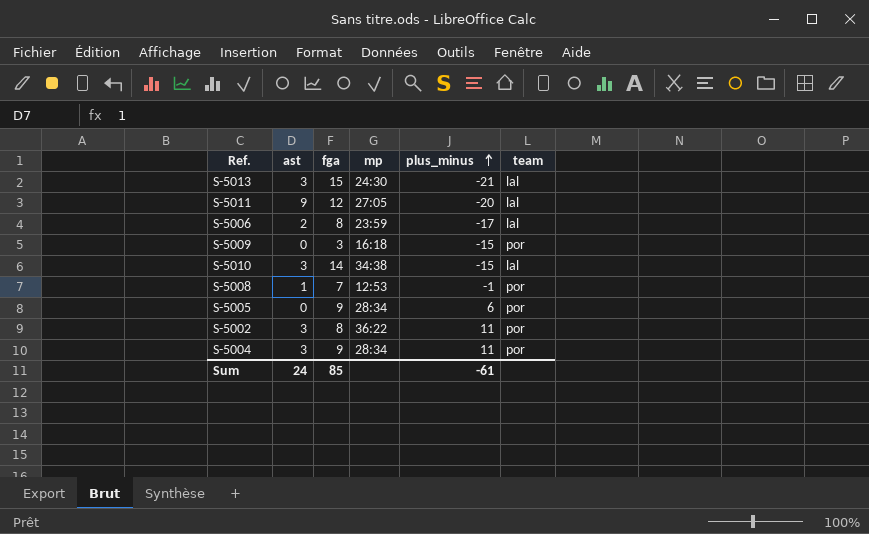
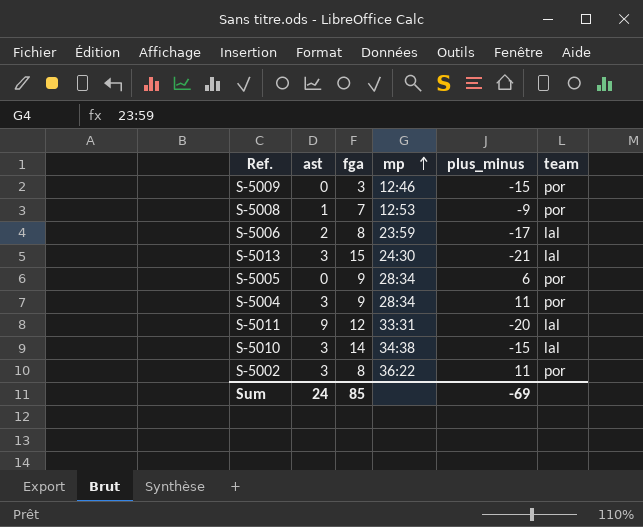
row order: plus_minus ascending -> mp ascending
S-5009 | mp: 16:18 -> 12:46
S-5008 | plus_minus: -1 -> -9
S-5011 | mp: 27:05 -> 33:31
Sum | plus_minus: -61 -> -69

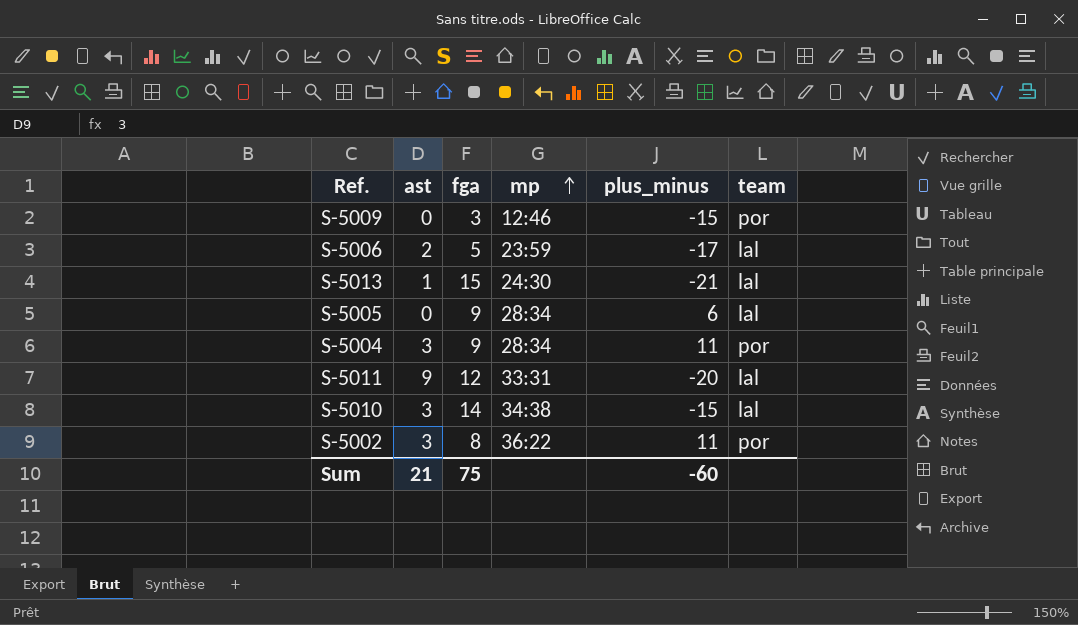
row S-5008: 1 | 7 | 12:53 | -9 | por -> none
S-5006 | fga: 8 -> 5
S-5013 | ast: 3 -> 1
S-5005 | team: por -> lal
Sum | ast: 24 -> 21
Sum | fga: 85 -> 75
Sum | plus_minus: -69 -> -60

